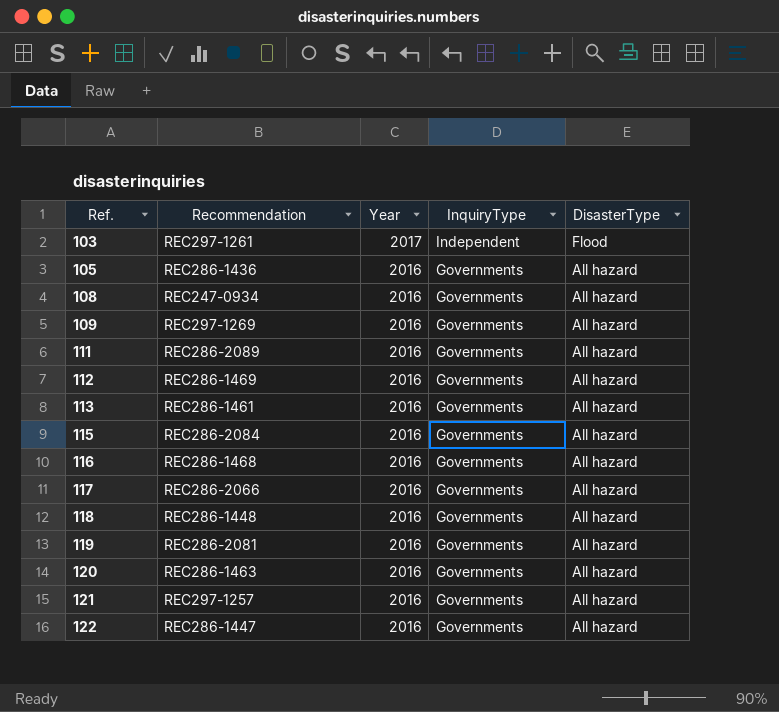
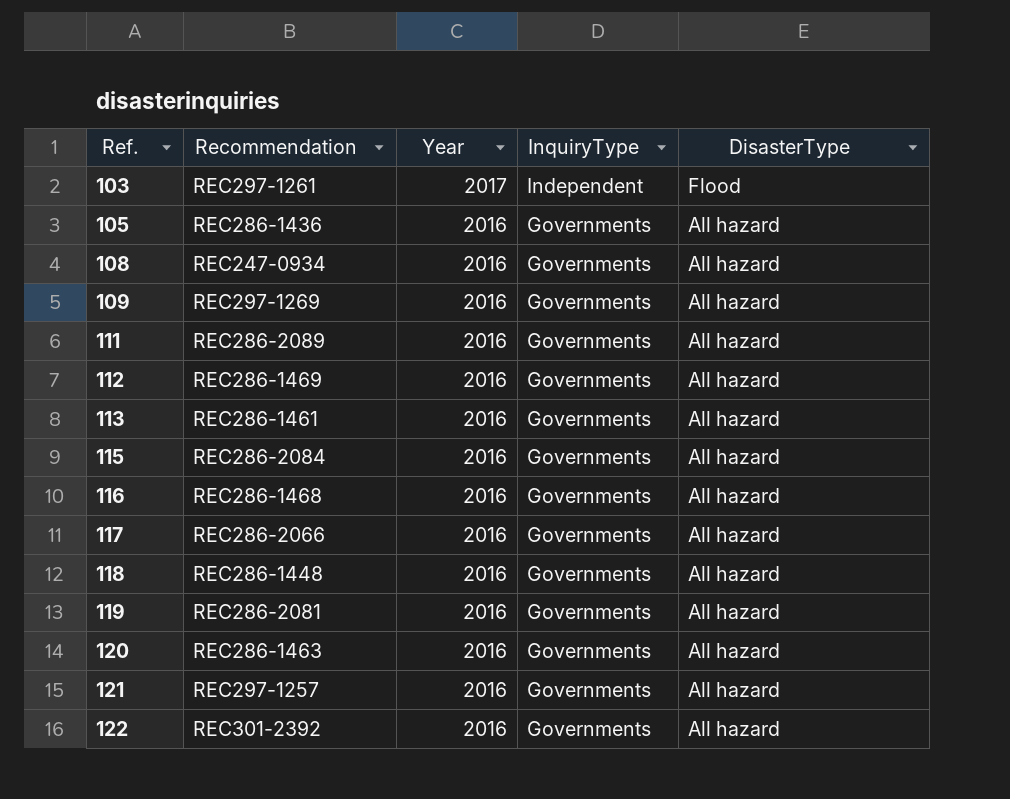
122 | Recommendation: REC286-1447 -> REC301-2392

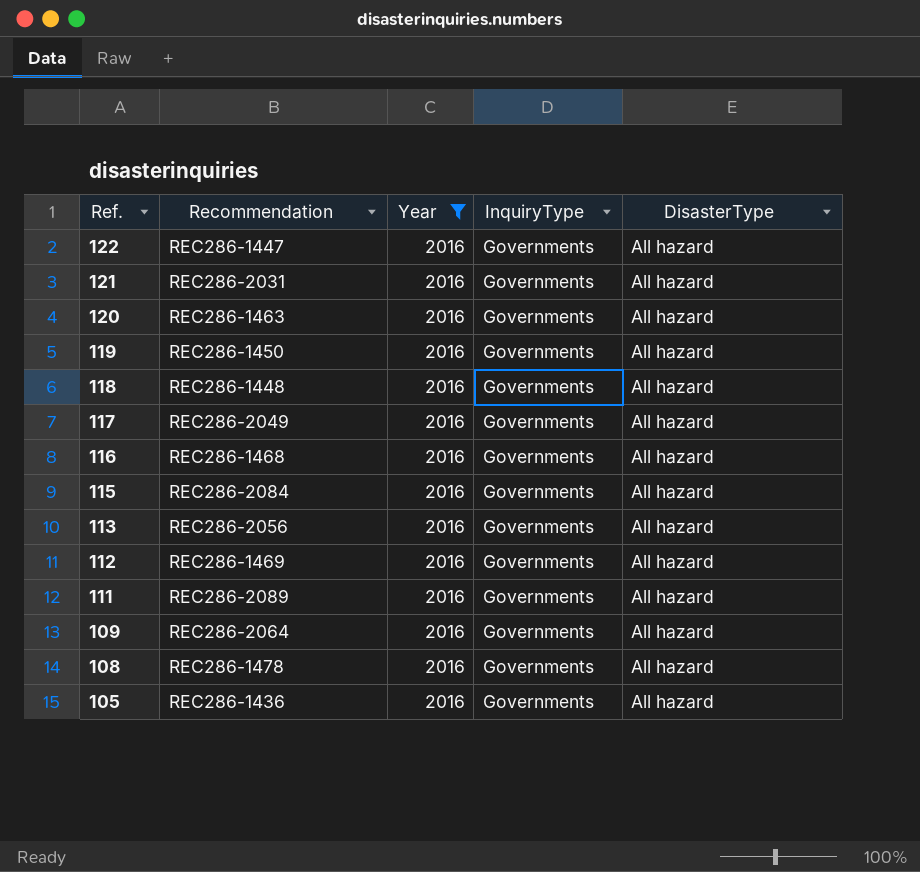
filter: none -> Year = 2016
row order: Ref. ascending -> Ref. descending
122 | Recommendation: REC301-2392 -> REC286-1447
121 | Recommendation: REC297-1257 -> REC286-2031
119 | Recommendation: REC286-2081 -> REC286-1450
117 | Recommendation: REC286-2066 -> REC286-2049
113 | Recommendation: REC286-1461 -> REC286-2056
109 | Recommendation: REC297-1269 -> REC286-2064
108 | Recommendation: REC247-0934 -> REC286-1478

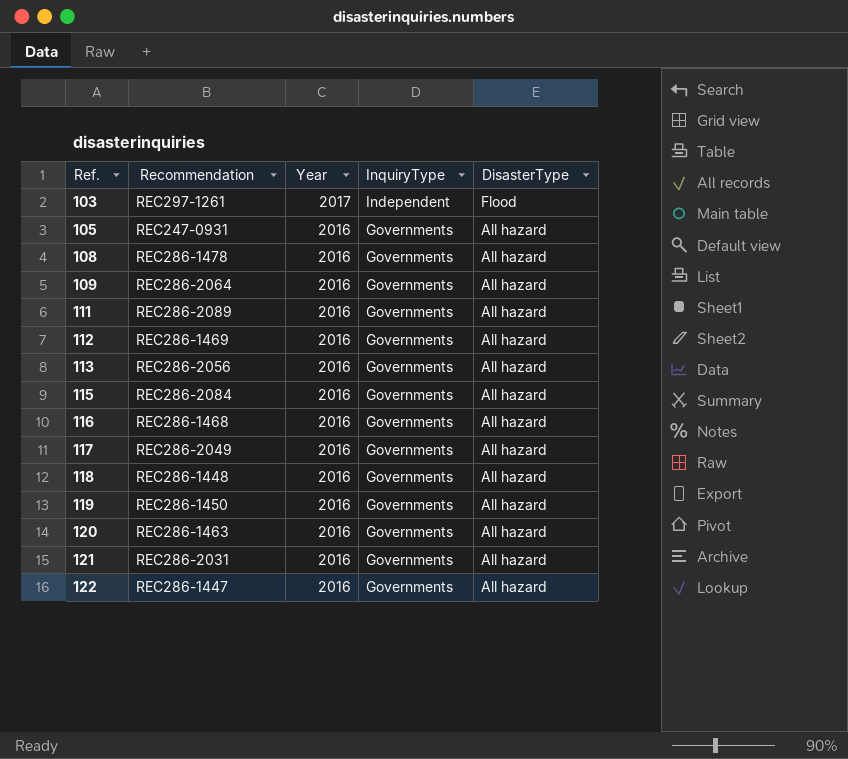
filter: Year = 2016 -> none
row order: Ref. descending -> Ref. ascending
105 | Recommendation: REC286-1436 -> REC247-0931

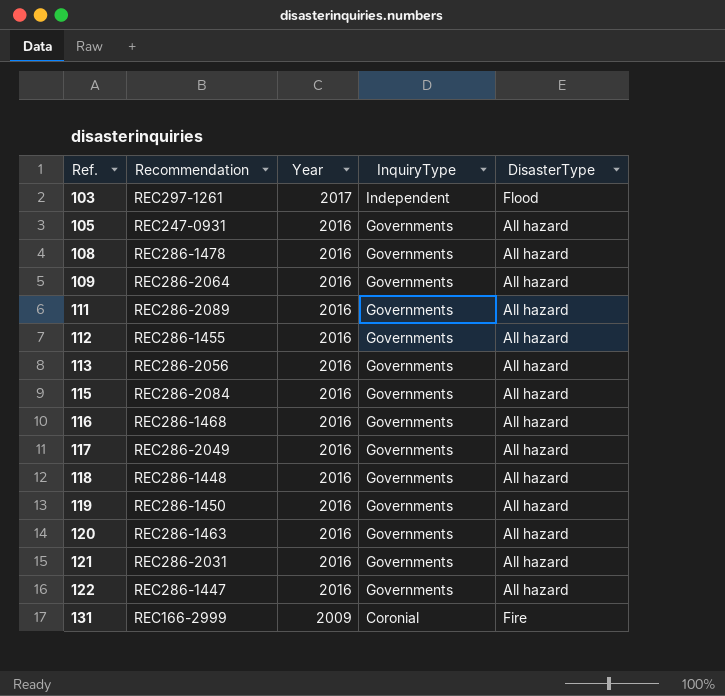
112 | Recommendation: REC286-1469 -> REC286-1455
row 131: none -> REC166-2999 | 2009 | Coronial | Fire

